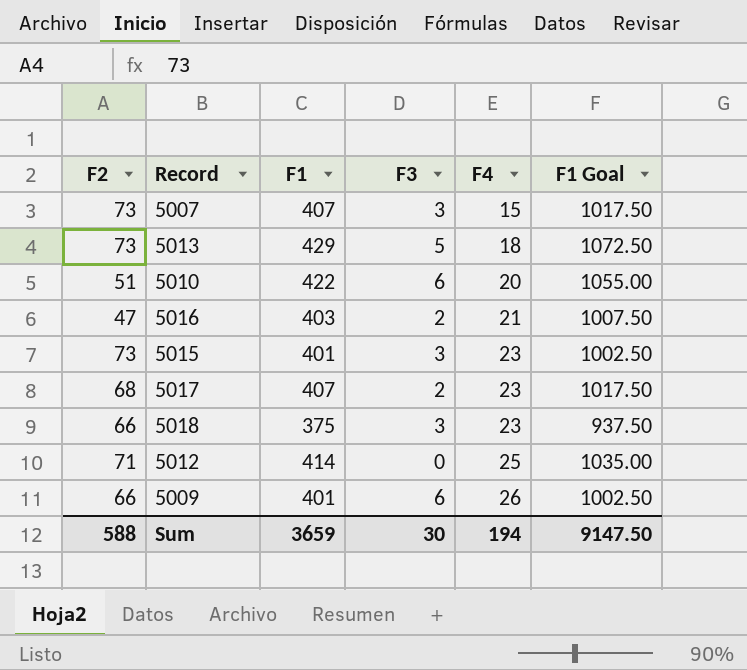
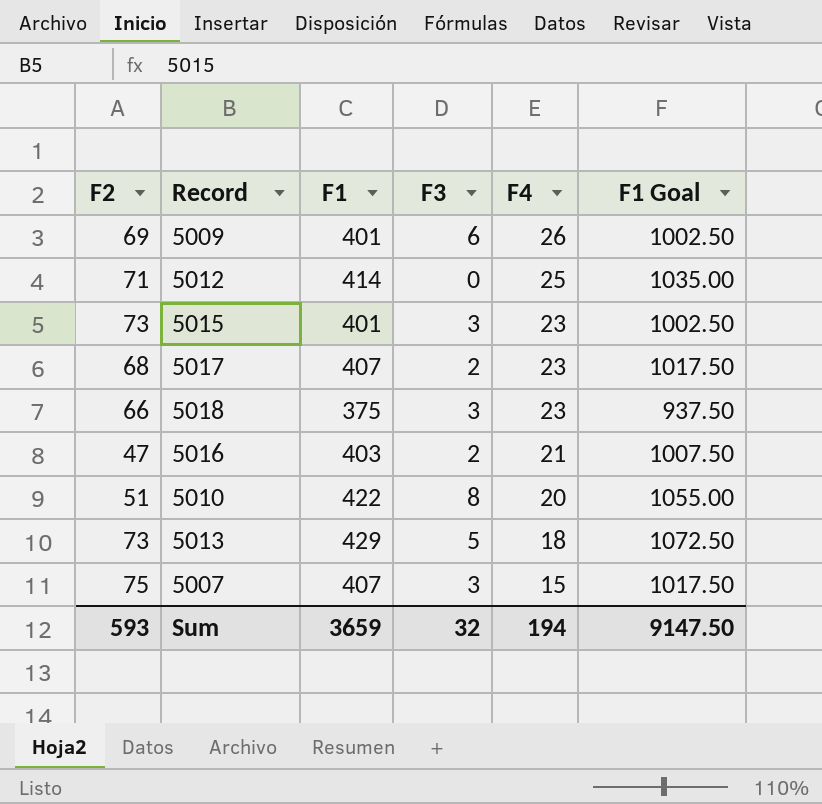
row order: F4 ascending -> F4 descending
5009 | F2: 66 -> 69
5010 | F3: 6 -> 8
5007 | F2: 73 -> 75
Sum | F2: 588 -> 593
Sum | F3: 30 -> 32

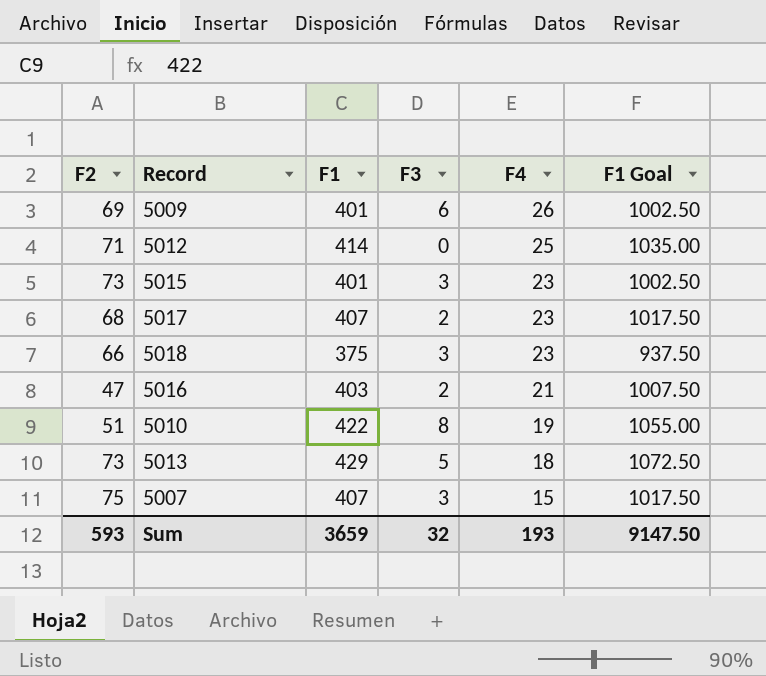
5010 | F4: 20 -> 19
Sum | F4: 194 -> 193

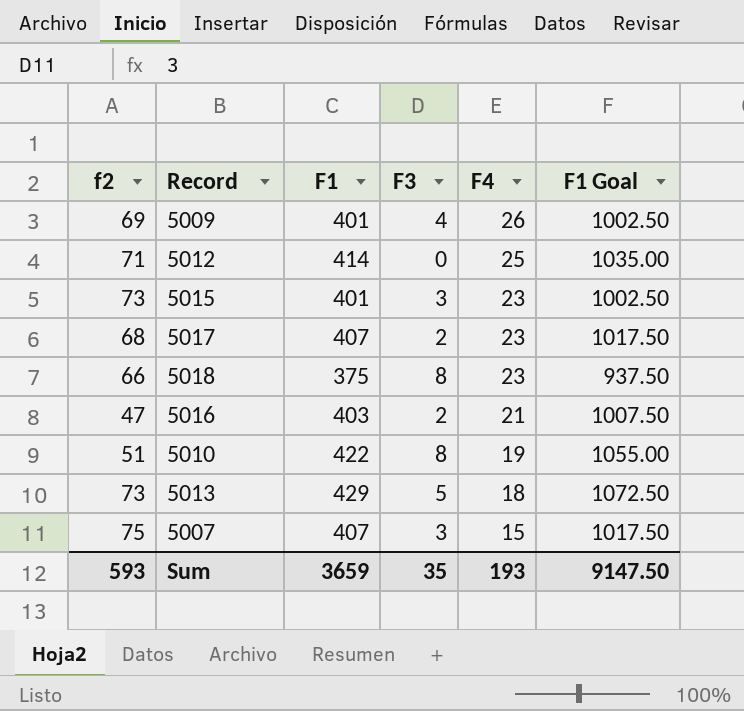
column name: F2 -> f2
5009 | F3: 6 -> 4
5018 | F3: 3 -> 8
Sum | F3: 32 -> 35

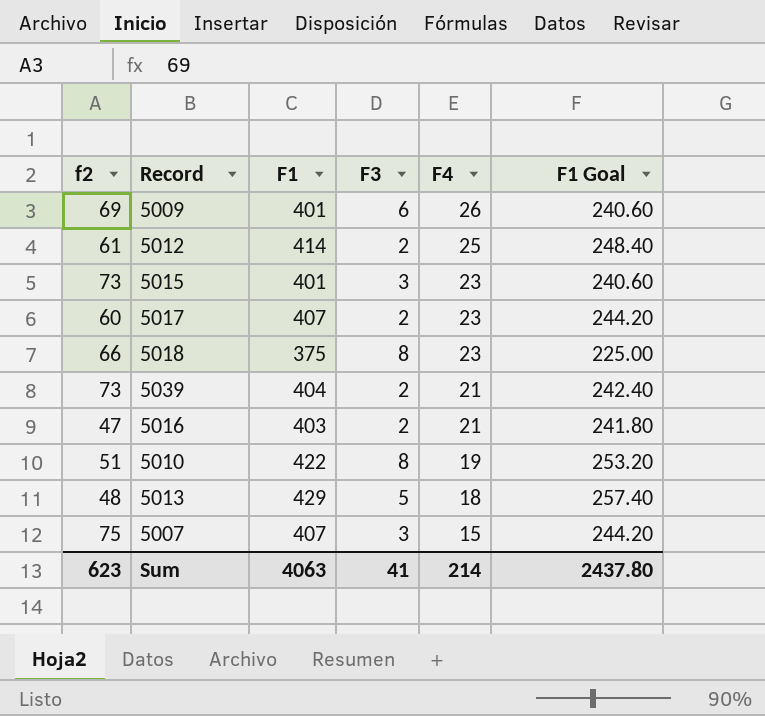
column F1 Goal | formula: [F1] * 2.5 -> [F1] * 0.6
5009 | F3: 4 -> 6
5012 | f2: 71 -> 61
5012 | F3: 0 -> 2
5017 | f2: 68 -> 60
row 5039: none -> 73 | 404 | 2 | 21 | 242.40
5013 | f2: 73 -> 48
Sum | f2: 593 -> 623
Sum | F1: 3659 -> 4063
Sum | F3: 35 -> 41
Sum | F4: 193 -> 214
Sum | F1 Goal: 9147.50 -> 2437.80

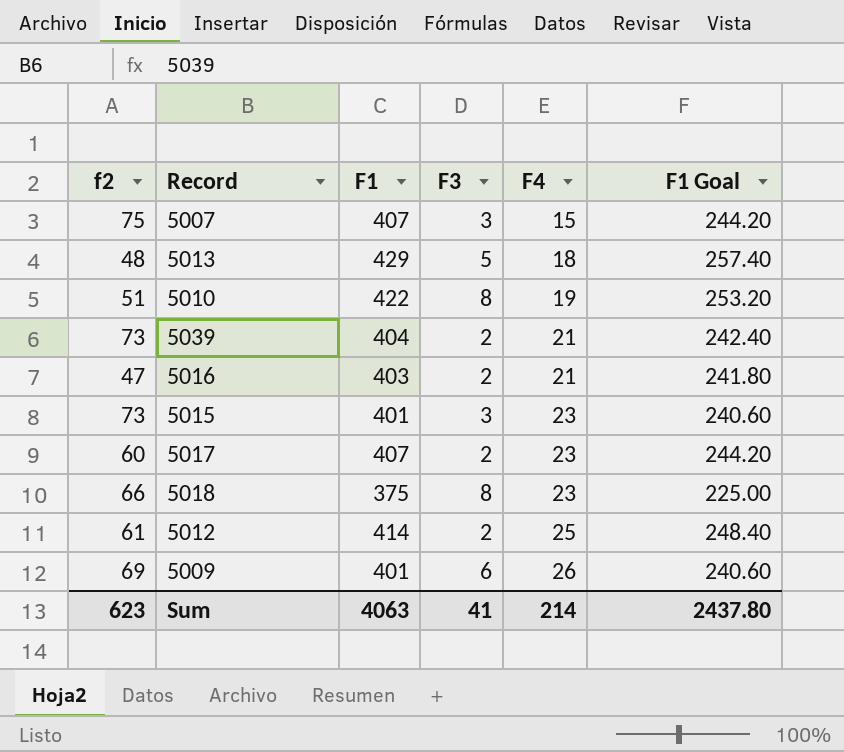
row order: F4 descending -> F4 ascending

